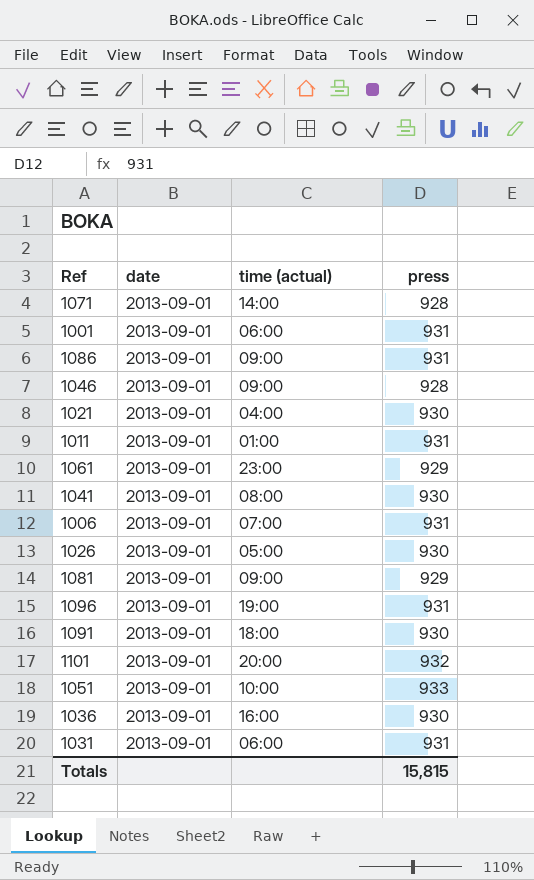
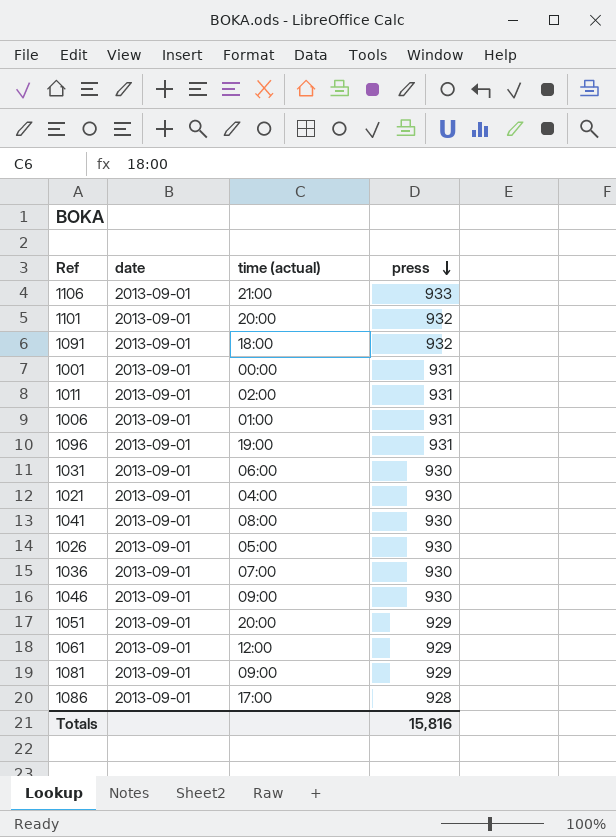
row order: none -> press descending
row 1071: 2013-09-01 | 14:00 | 928 -> none
row 1106: none -> 2013-09-01 | 21:00 | 933
1091 | press: 930 -> 932
1001 | time (actual): 06:00 -> 00:00
1011 | time (actual): 01:00 -> 02:00
1006 | time (actual): 07:00 -> 01:00
1031 | press: 931 -> 930
1036 | time (actual): 16:00 -> 07:00
1046 | press: 928 -> 930
1051 | time (actual): 10:00 -> 20:00
1051 | press: 933 -> 929
1061 | time (actual): 23:00 -> 12:00
1086 | time (actual): 09:00 -> 17:00
1086 | press: 931 -> 928
Totals | press: 15,815 -> 15,816

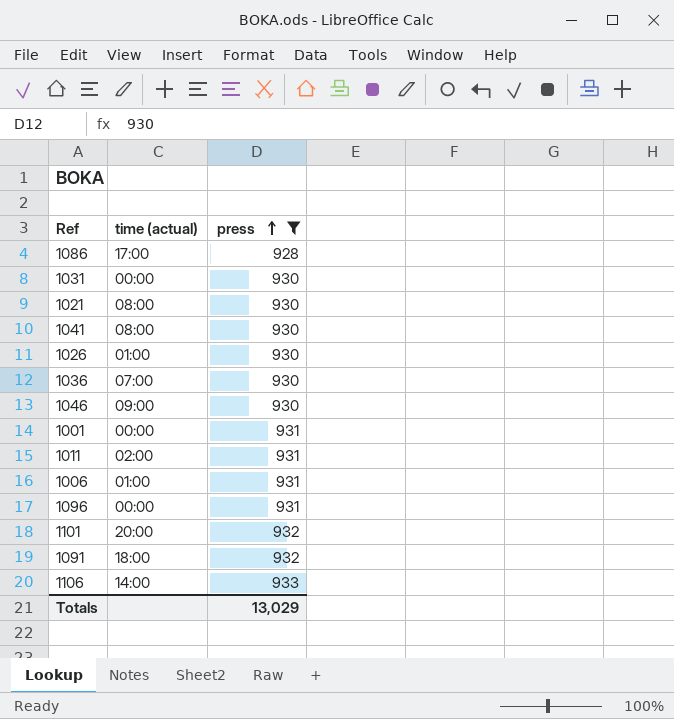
filter: none -> press != 929
row order: press descending -> press ascending
column date | position: 2 -> none
1031 | time (actual): 06:00 -> 00:00
1021 | time (actual): 04:00 -> 08:00
1026 | time (actual): 05:00 -> 01:00
1096 | time (actual): 19:00 -> 00:00
1106 | time (actual): 21:00 -> 14:00
Totals | press: 15,816 -> 13,029

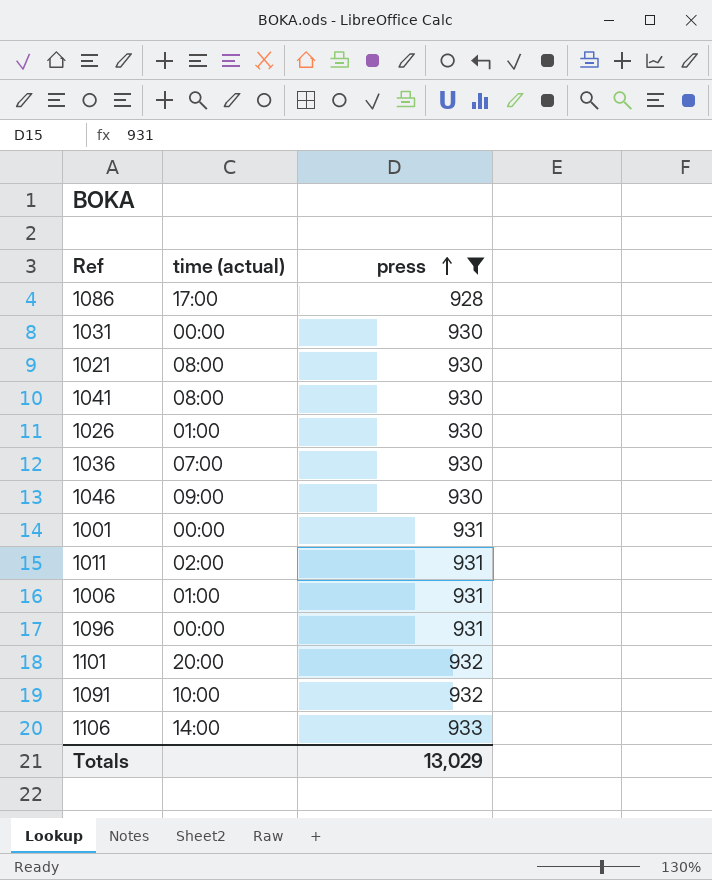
1091 | time (actual): 18:00 -> 10:00

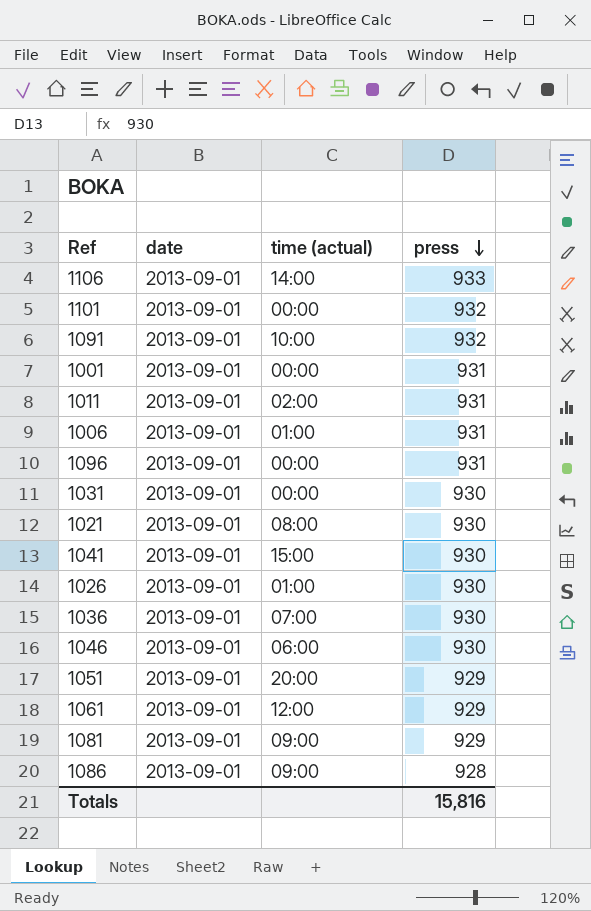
filter: press != 929 -> none
row order: press ascending -> press descending
column date | position: none -> 2
1101 | time (actual): 20:00 -> 00:00
1041 | time (actual): 08:00 -> 15:00
1046 | time (actual): 09:00 -> 06:00
1086 | time (actual): 17:00 -> 09:00
Totals | press: 13,029 -> 15,816

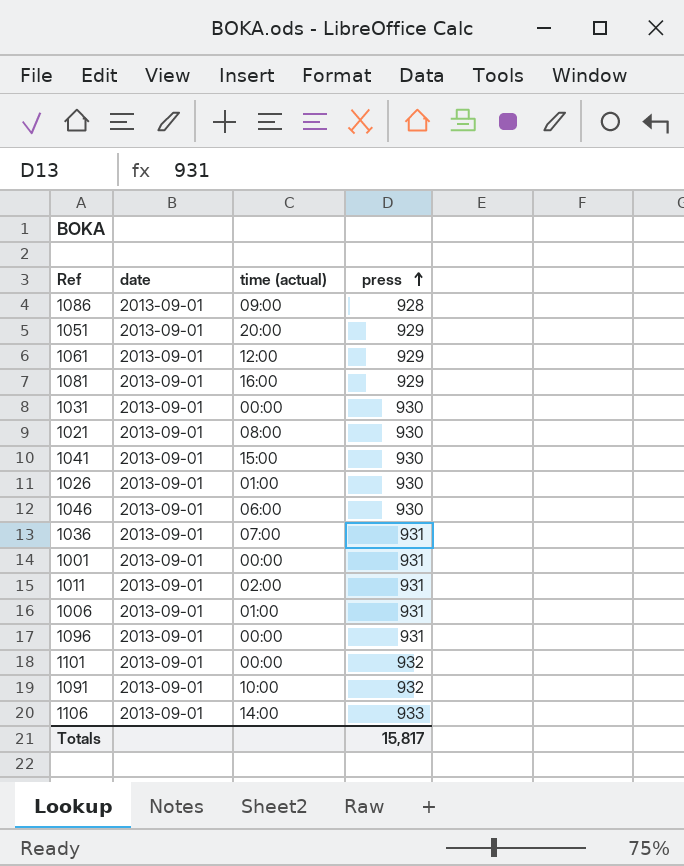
row order: press descending -> press ascending
1081 | time (actual): 09:00 -> 16:00
1036 | press: 930 -> 931
Totals | press: 15,816 -> 15,817

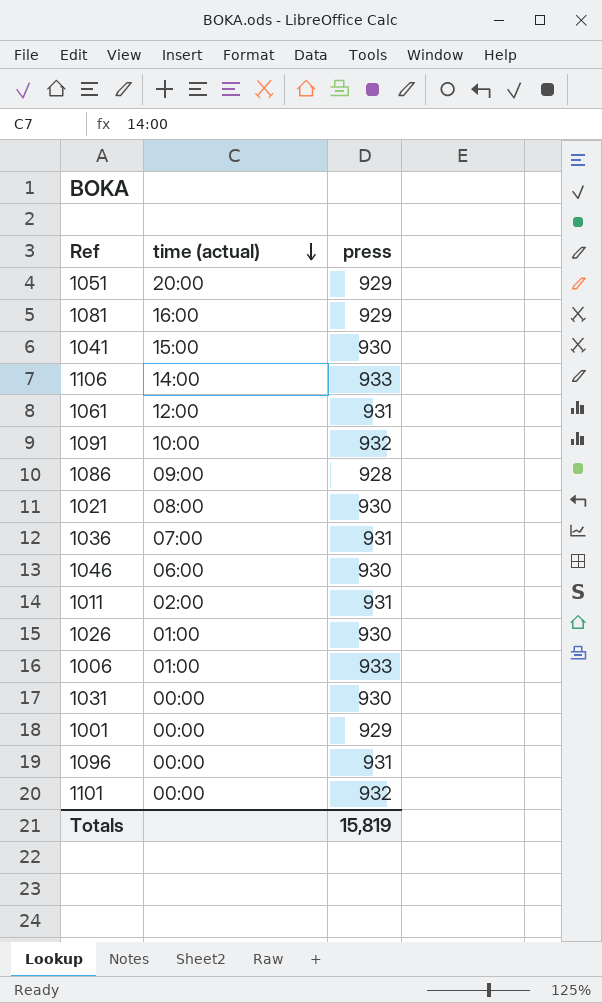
row order: press ascending -> time (actual) descending
column date | position: 2 -> none
1061 | press: 929 -> 931
1006 | press: 931 -> 933
1001 | press: 931 -> 929
Totals | press: 15,817 -> 15,819

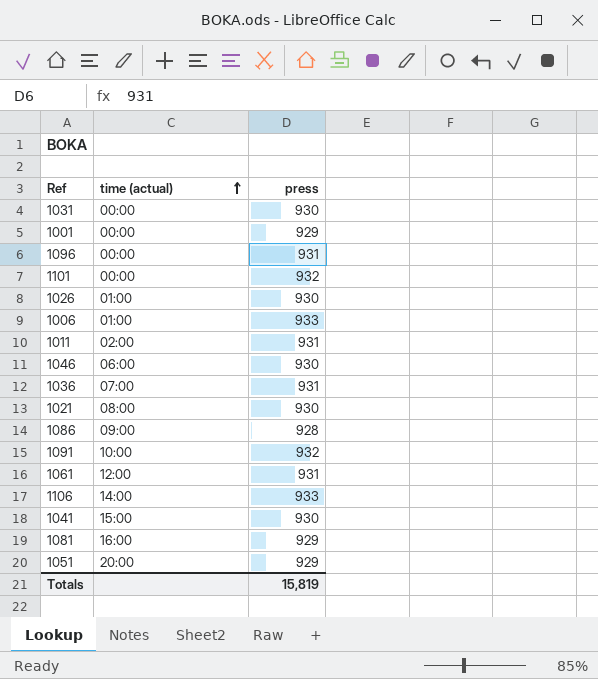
row order: time (actual) descending -> time (actual) ascending

